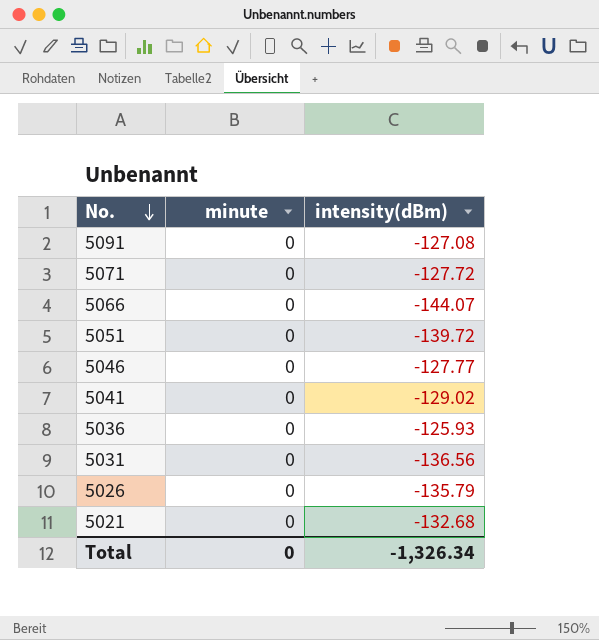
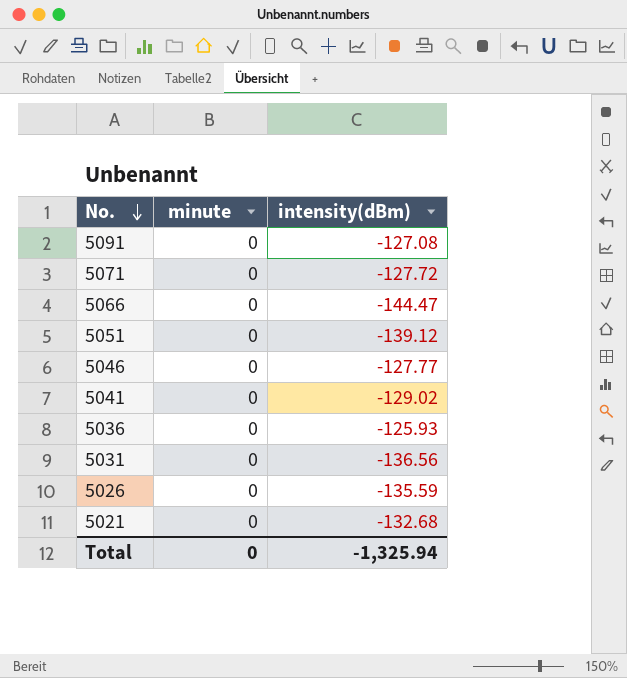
5066 | intensity(dBm): -144.07 -> -144.47
5051 | intensity(dBm): -139.72 -> -139.12
5026 | intensity(dBm): -135.79 -> -135.59
Total | intensity(dBm): -1,326.34 -> -1,325.94

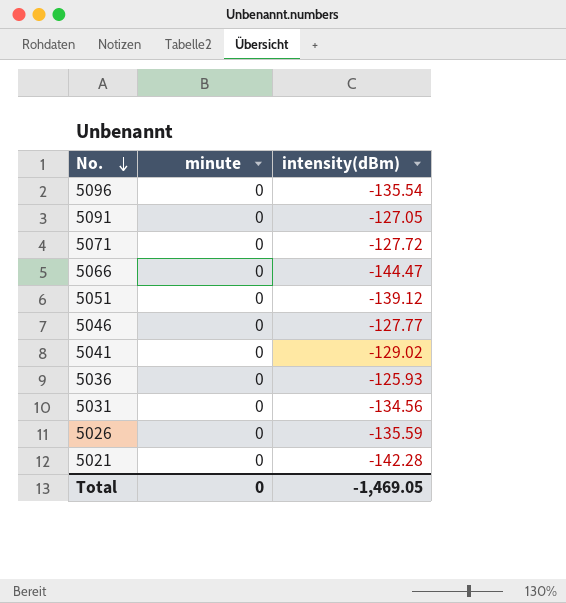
row 5096: none -> 0 | -135.54
5091 | intensity(dBm): -127.08 -> -127.05
5031 | intensity(dBm): -136.56 -> -134.56
5021 | intensity(dBm): -132.68 -> -142.28
Total | intensity(dBm): -1,325.94 -> -1,469.05

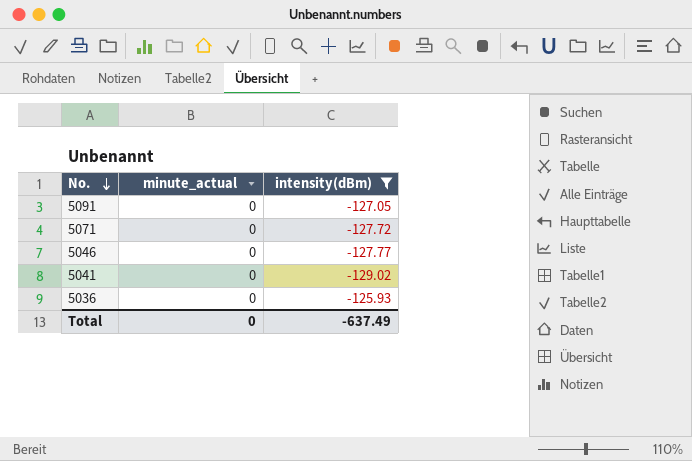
filter: none -> intensity(dBm) >= -129.02
column name: minute -> minute_actual
Total | intensity(dBm): -1,469.05 -> -637.49

